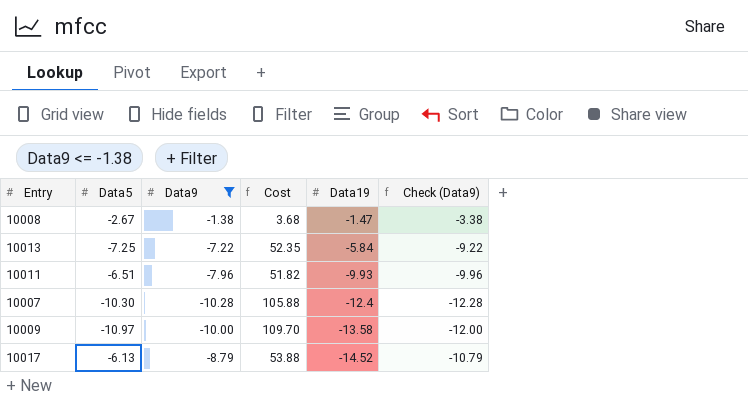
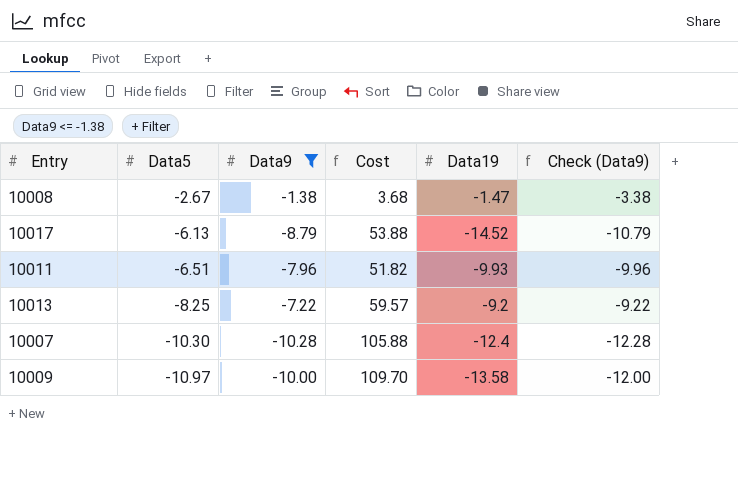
row order: Data19 descending -> Data5 descending
10013 | Data5: -7.25 -> -8.25
10013 | Cost: 52.35 -> 59.57
10013 | Data19: -5.84 -> -9.2

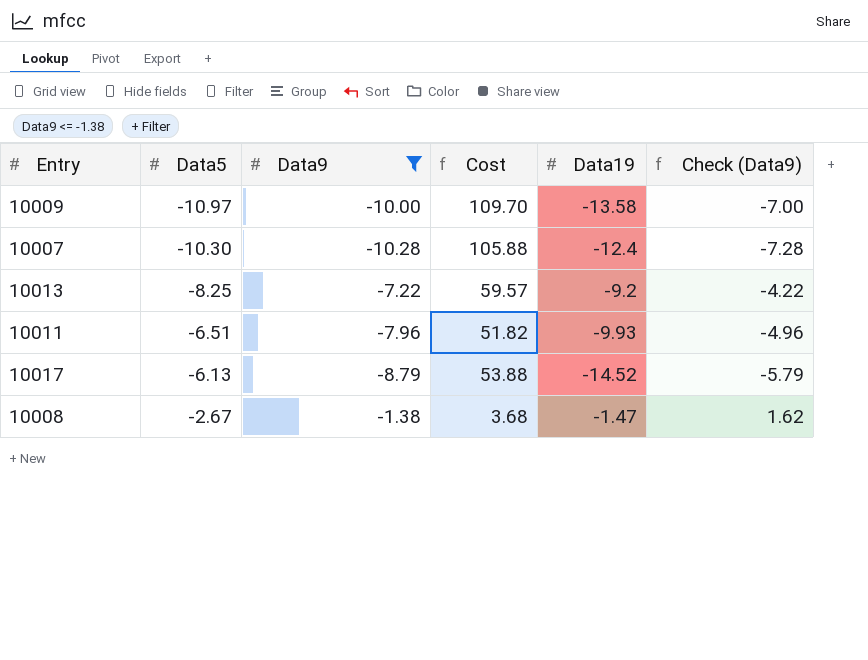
row order: Data5 descending -> Data5 ascending
column Check (Data9) | formula: [Data9] - 2 -> [Data9] + 3

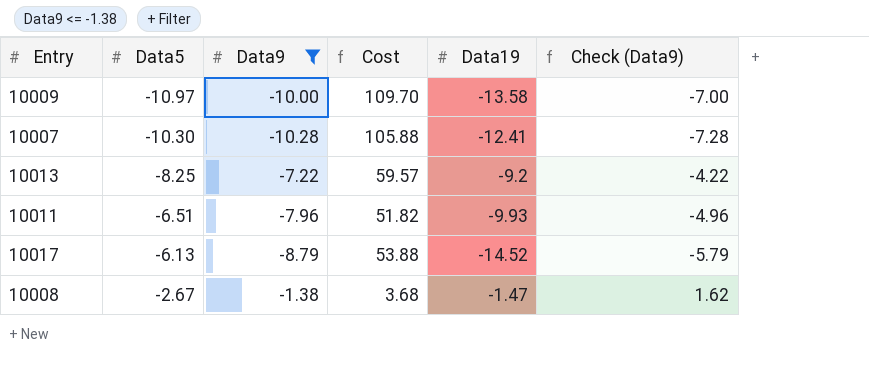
10007 | Data19: -12.4 -> -12.41

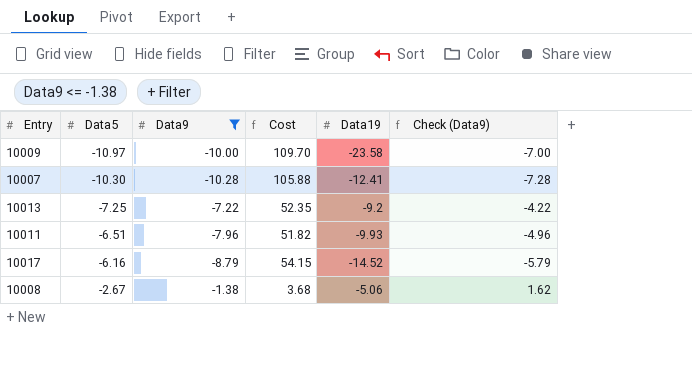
10009 | Data19: -13.58 -> -23.58
10013 | Data5: -8.25 -> -7.25
10013 | Cost: 59.57 -> 52.35
10017 | Data5: -6.13 -> -6.16
10017 | Cost: 53.88 -> 54.15
10008 | Data19: -1.47 -> -5.06

